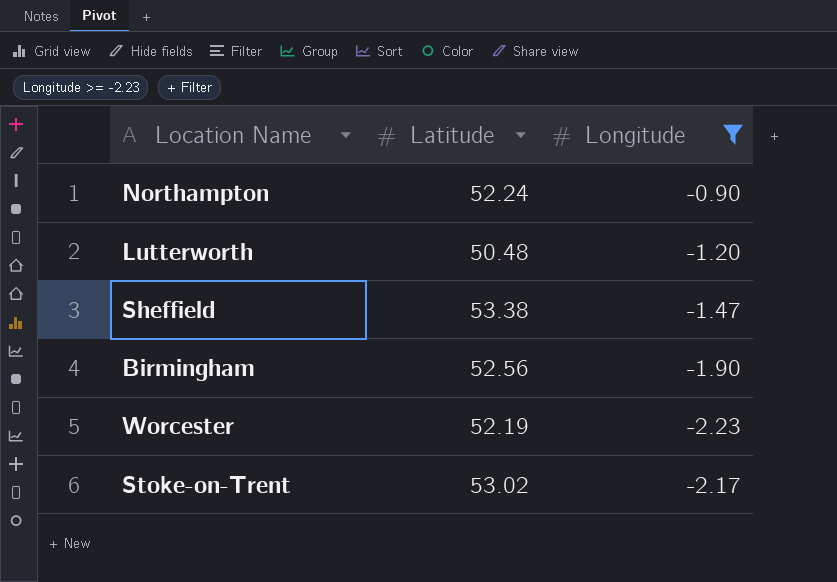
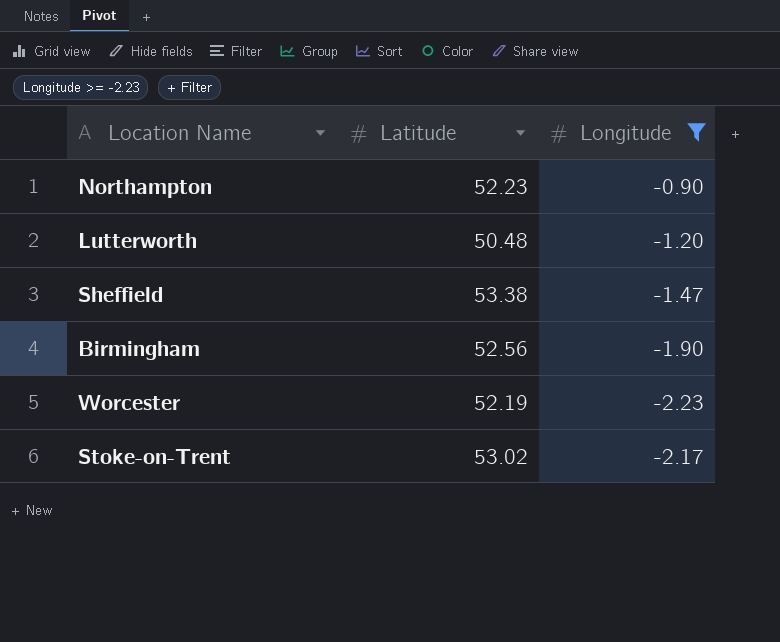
Northampton | Latitude: 52.24 -> 52.23

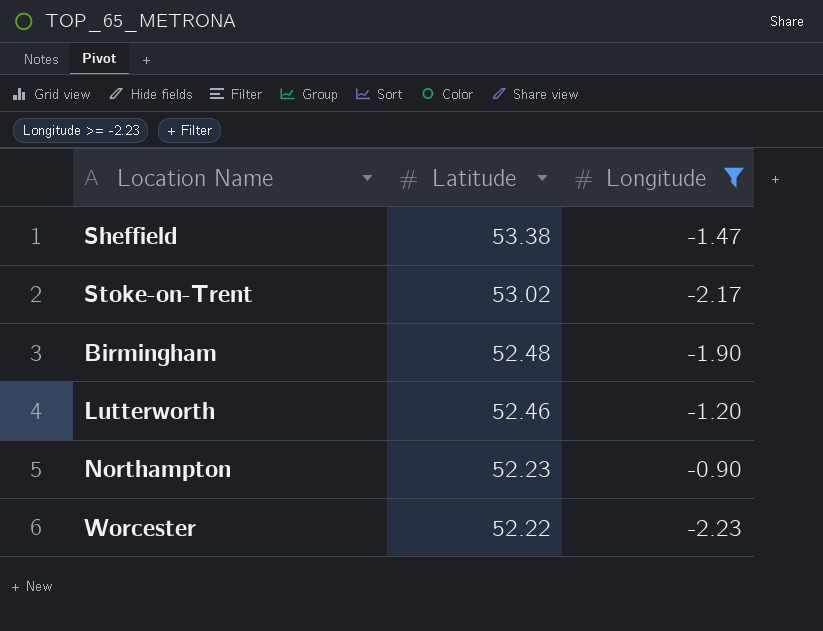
row order: none -> Latitude descending
Birmingham | Latitude: 52.56 -> 52.48
Lutterworth | Latitude: 50.48 -> 52.46
Worcester | Latitude: 52.19 -> 52.22

